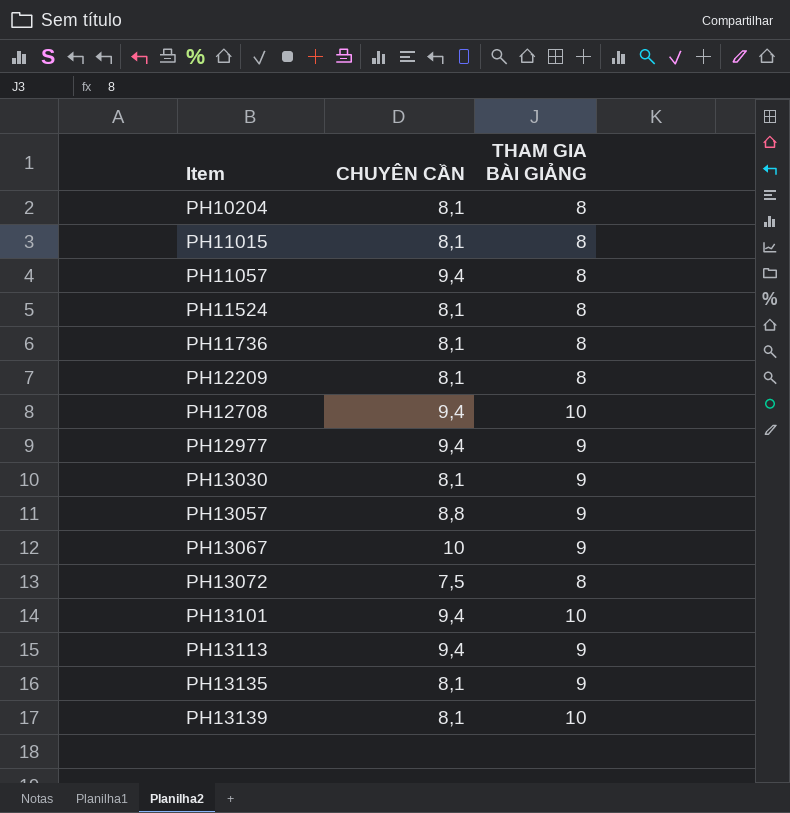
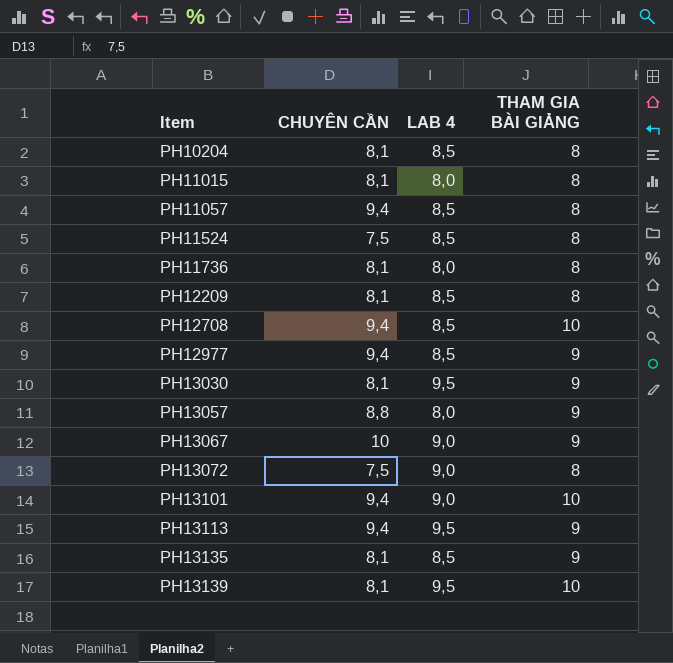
column LAB 4 | position: none -> 3
PH11524 | CHUYÊN CẦN: 8,1 -> 7,5

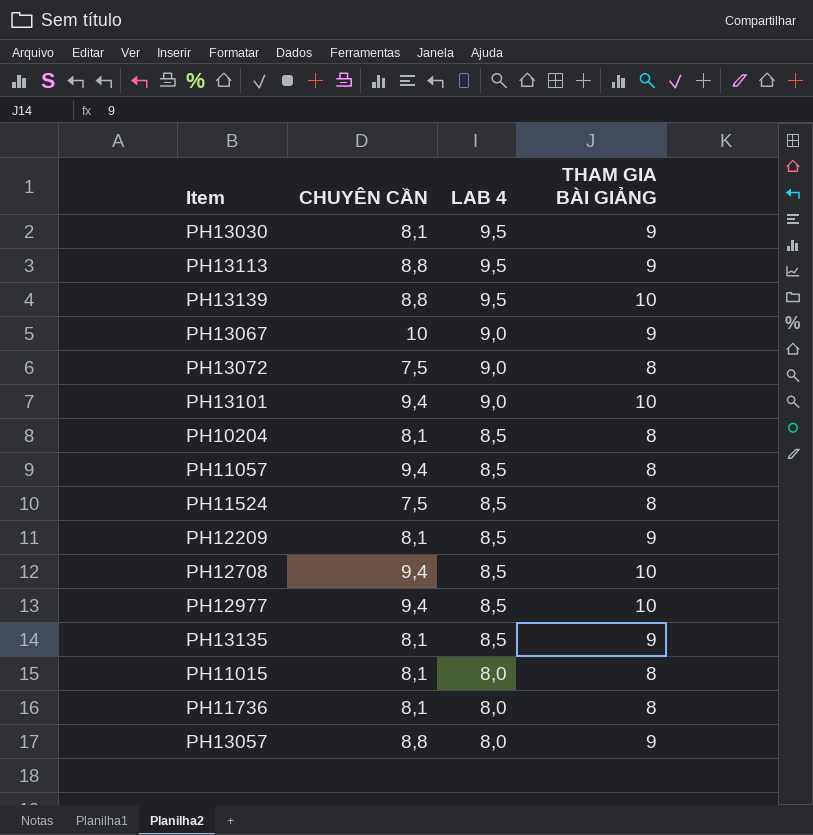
row order: Item ascending -> LAB 4 descending
PH13113 | CHUYÊN CẦN: 9,4 -> 8,8
PH13139 | CHUYÊN CẦN: 8,1 -> 8,8
PH12209 | THAM GIA BÀI GIẢNG: 8 -> 9
PH12977 | THAM GIA BÀI GIẢNG: 9 -> 10

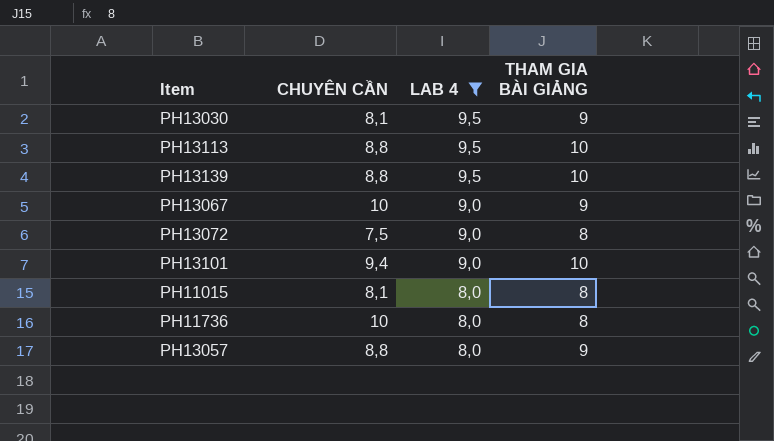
filter: none -> LAB 4 != 8,5
PH13113 | THAM GIA BÀI GIẢNG: 9 -> 10
PH11736 | CHUYÊN CẦN: 8,1 -> 10

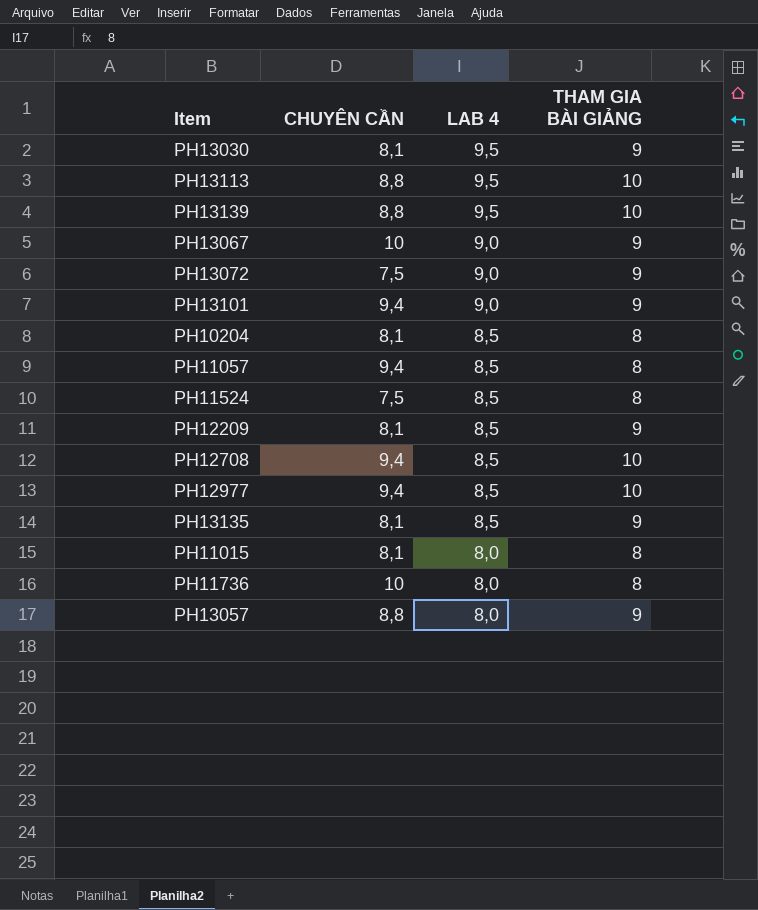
filter: LAB 4 != 8,5 -> none
PH13072 | THAM GIA BÀI GIẢNG: 8 -> 9
PH13101 | THAM GIA BÀI GIẢNG: 10 -> 9

